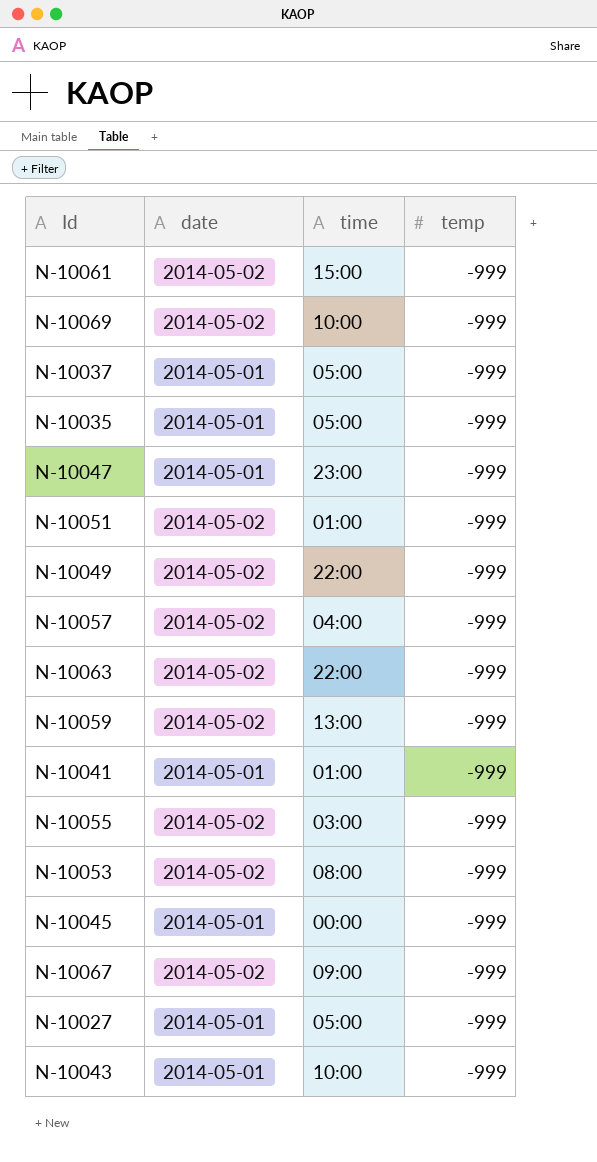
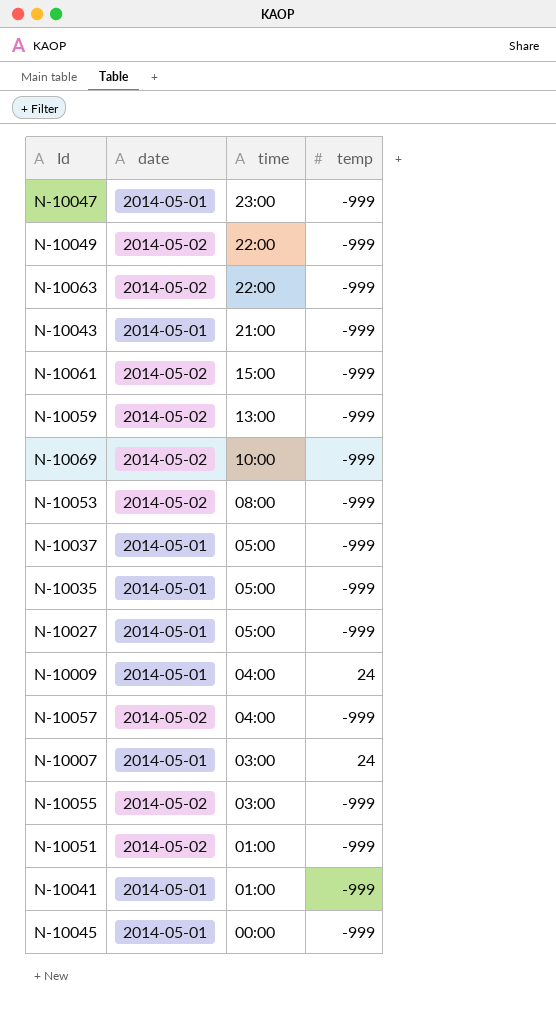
row order: none -> time descending
row N-10067: 2014-05-02 | 09:00 | -999 -> none
N-10043 | time: 10:00 -> 21:00
row N-10009: none -> 2014-05-01 | 04:00 | 24
row N-10007: none -> 2014-05-01 | 03:00 | 24

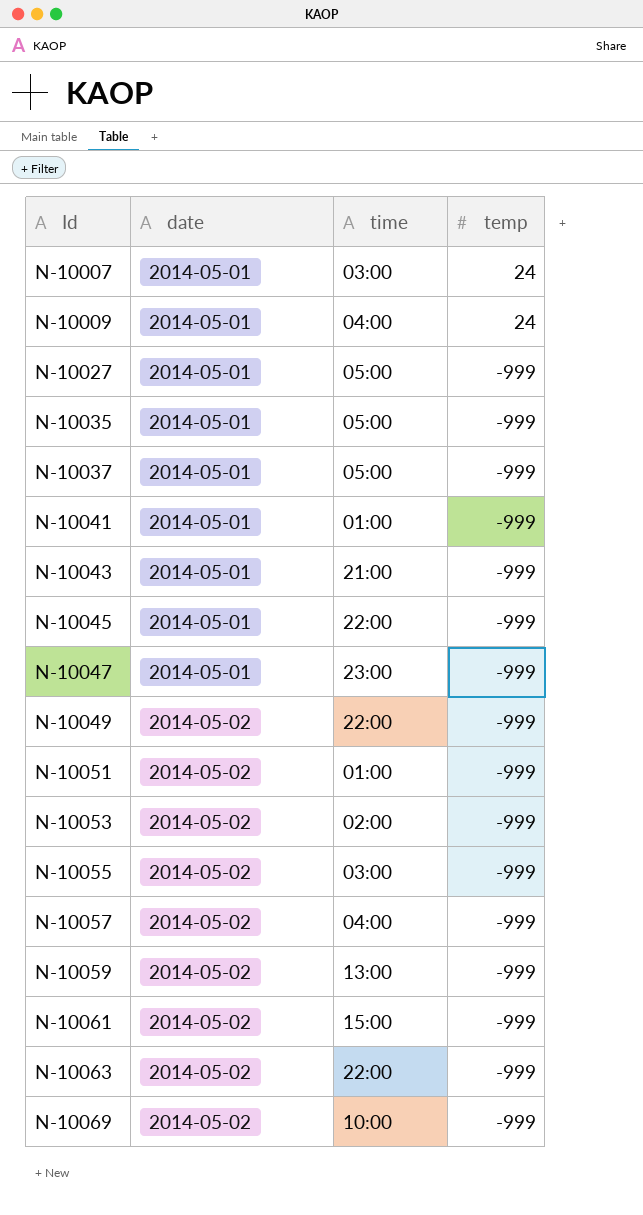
row order: time descending -> Id ascending
N-10045 | time: 00:00 -> 22:00
N-10053 | time: 08:00 -> 02:00

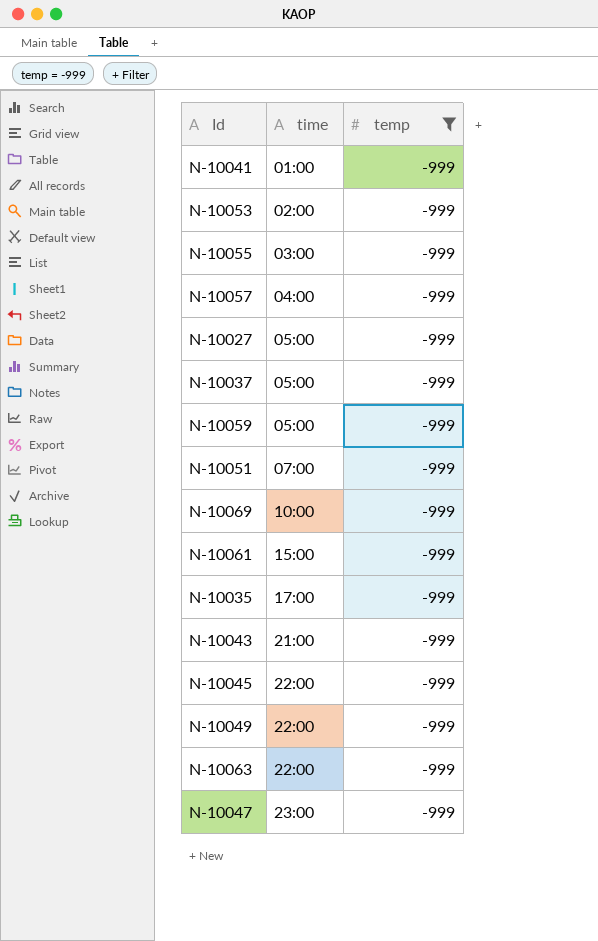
filter: none -> temp = -999
row order: Id ascending -> time ascending
column date | position: 2 -> none
N-10059 | time: 13:00 -> 05:00
N-10051 | time: 01:00 -> 07:00
N-10035 | time: 05:00 -> 17:00

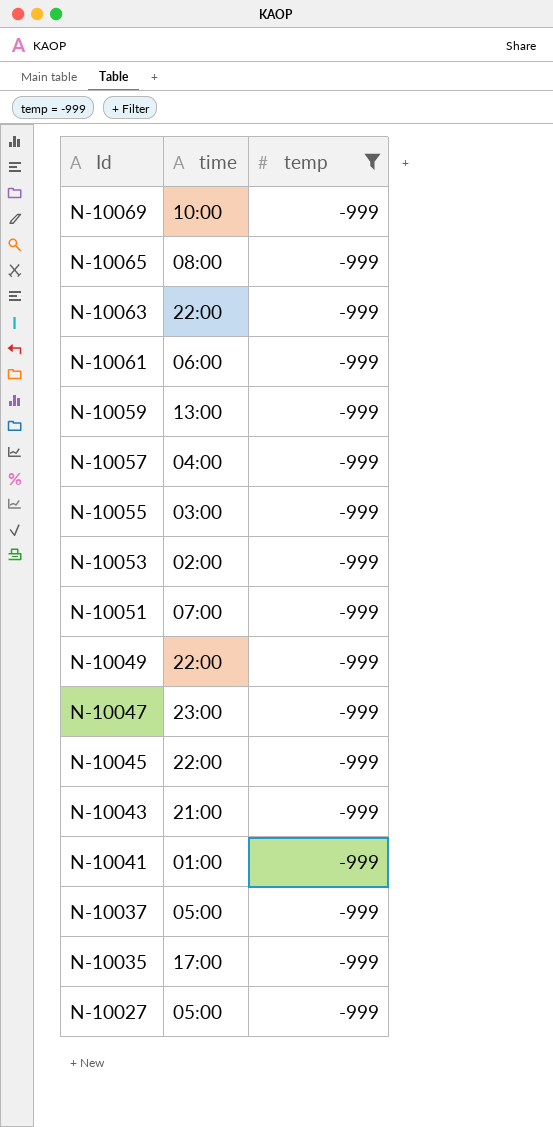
row order: time ascending -> Id descending
row N-10065: none -> 08:00 | -999
N-10061 | time: 15:00 -> 06:00
N-10059 | time: 05:00 -> 13:00

